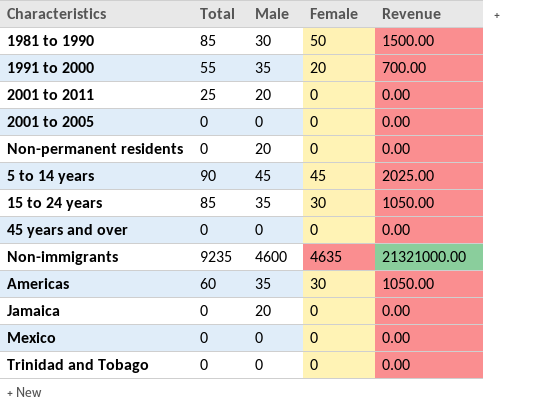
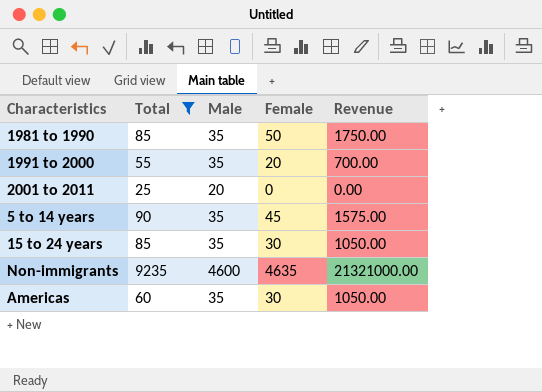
filter: none -> Total != 0
1981 to 1990 | Male: 30 -> 35
1981 to 1990 | Revenue: 1500.00 -> 1750.00
5 to 14 years | Male: 45 -> 35
5 to 14 years | Revenue: 2025.00 -> 1575.00

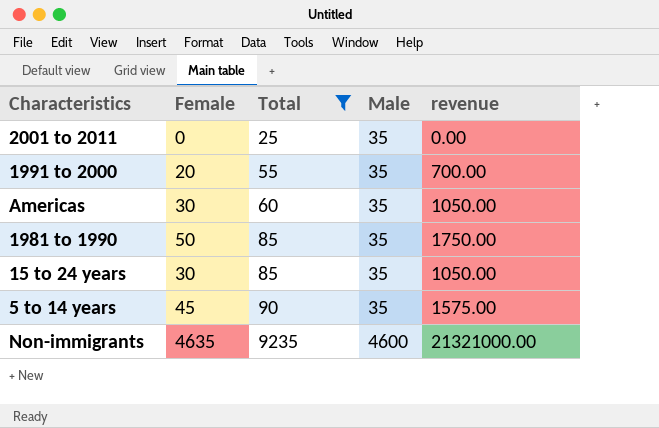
row order: none -> Total ascending
column Female | position: 4 -> 2
column name: Revenue -> revenue
2001 to 2011 | Male: 20 -> 35

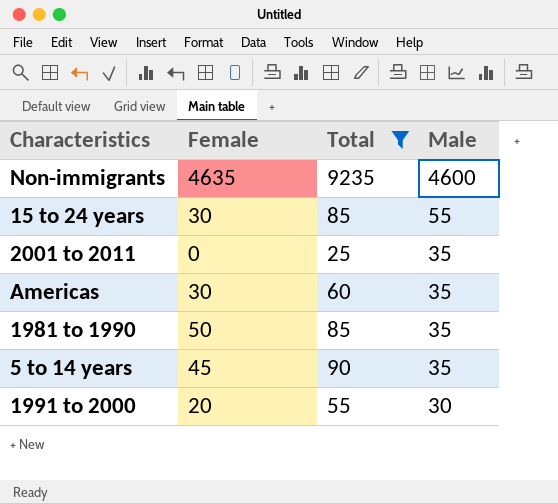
row order: Total ascending -> Male descending
column revenue | formula: [Female] * [Male] -> none
15 to 24 years | Male: 35 -> 55
1991 to 2000 | Male: 35 -> 30

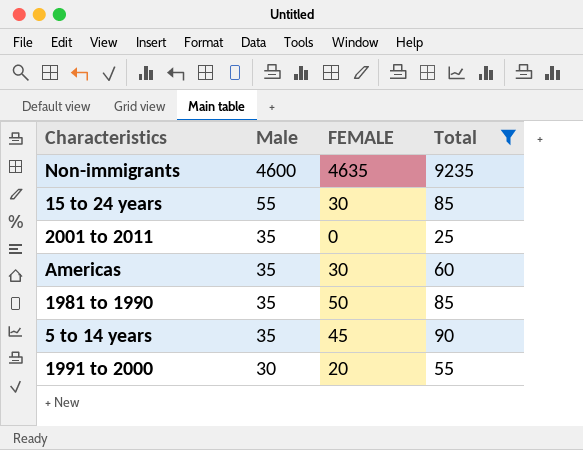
column Male | position: 4 -> 2
column name: Female -> FEMALE

